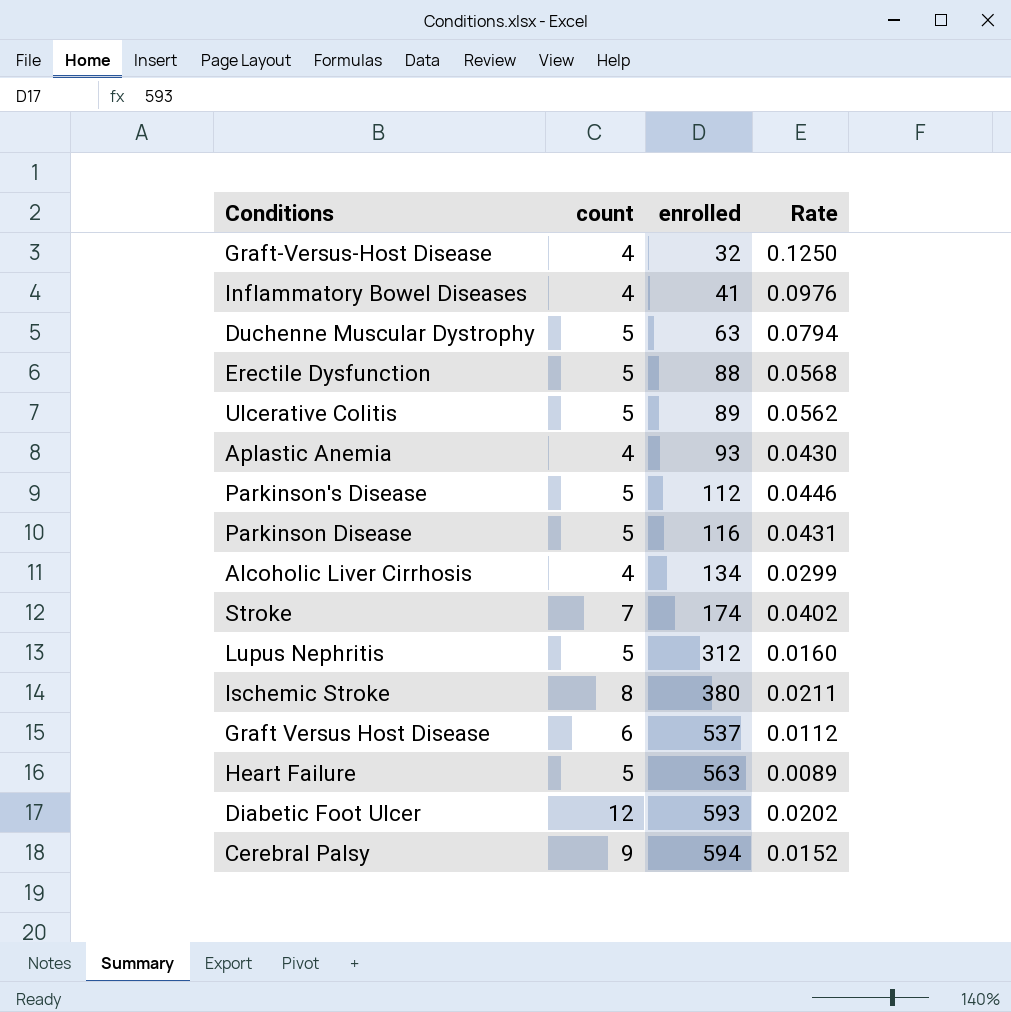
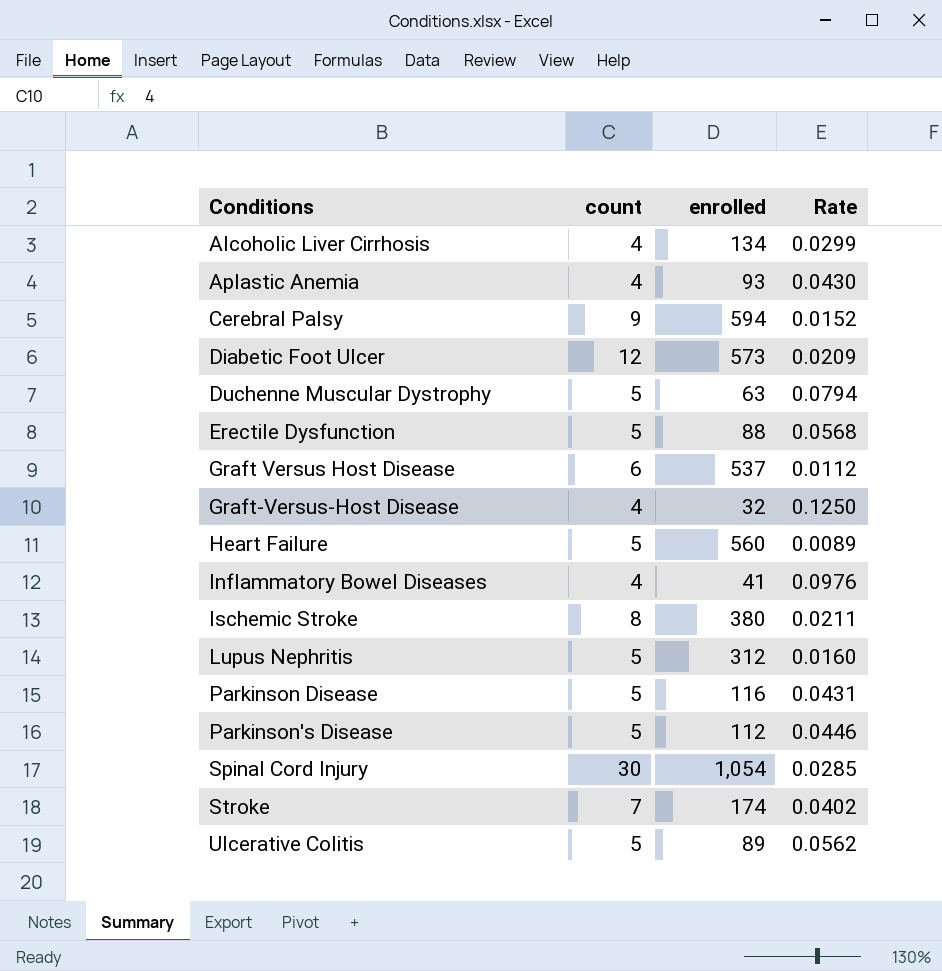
row order: enrolled ascending -> Conditions ascending
Diabetic Foot Ulcer | enrolled: 593 -> 573
Diabetic Foot Ulcer | Rate: 0.0202 -> 0.0209
Heart Failure | enrolled: 563 -> 560
row Spinal Cord Injury: none -> 30 | 1,054 | 0.0285

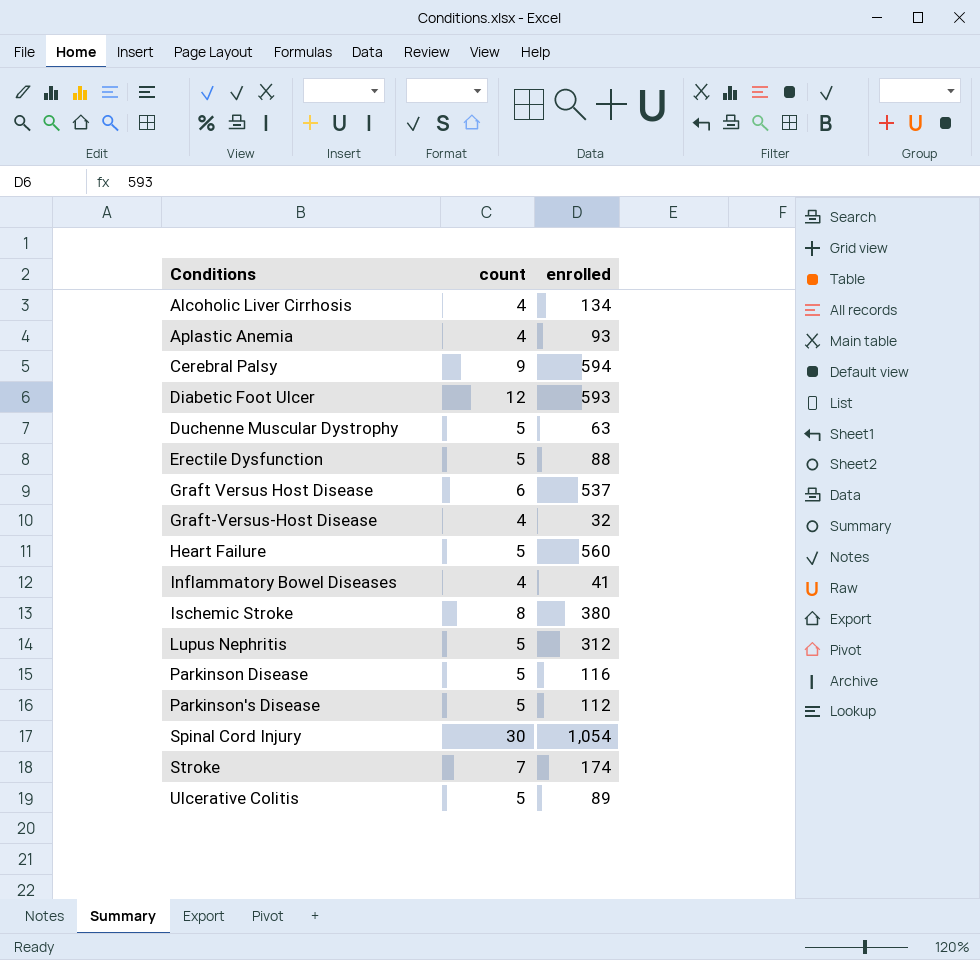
column Rate | formula: [count] / [enrolled] -> none
Diabetic Foot Ulcer | enrolled: 573 -> 593

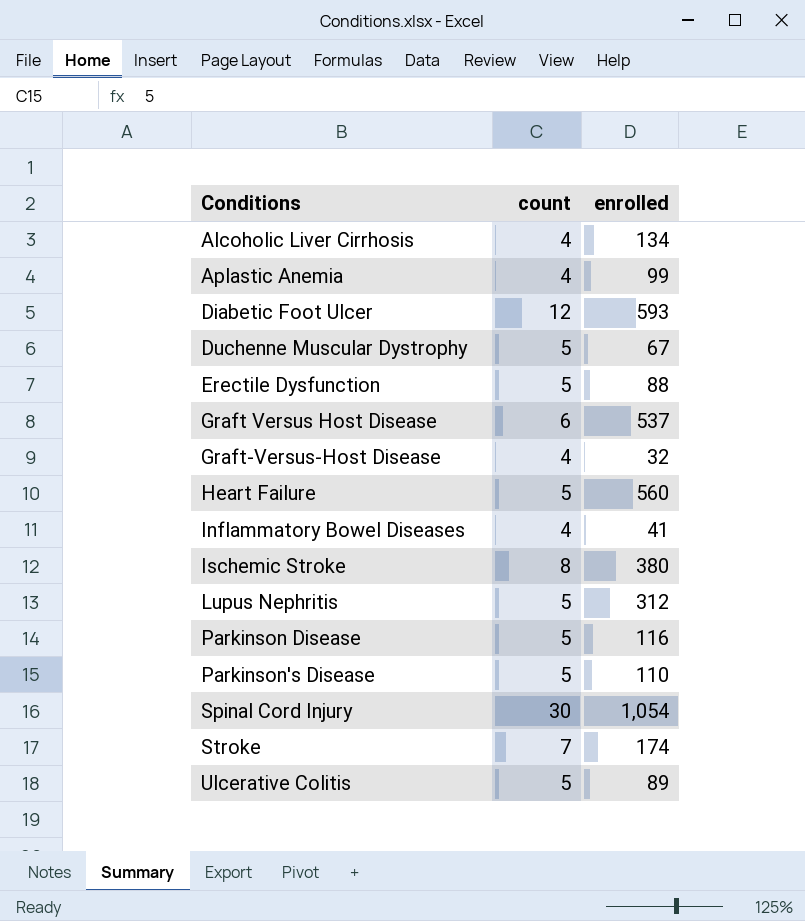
row Cerebral Palsy: 9 | 594 -> none
Aplastic Anemia | enrolled: 93 -> 99
Duchenne Muscular Dystrophy | enrolled: 63 -> 67
Parkinson's Disease | enrolled: 112 -> 110

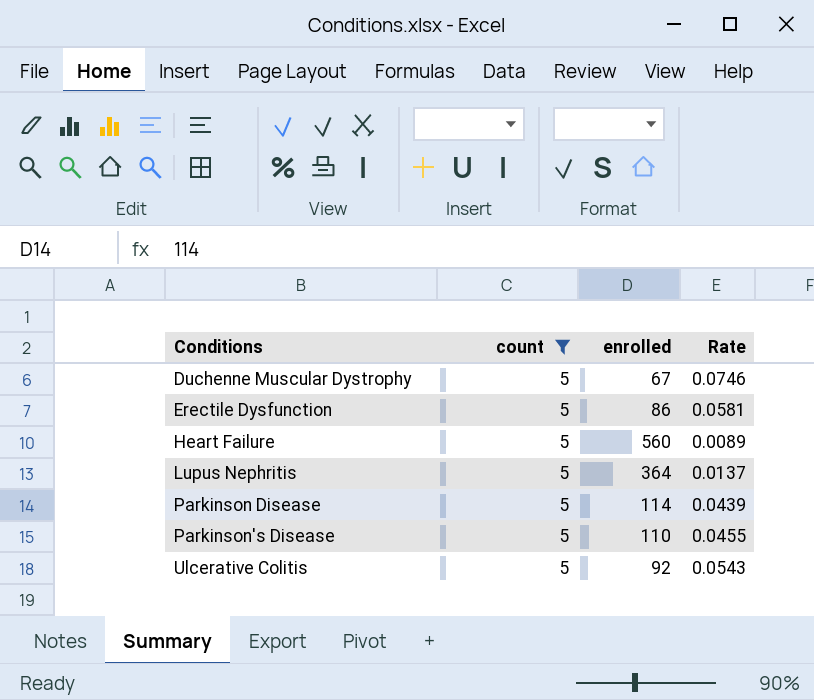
filter: none -> count = 5
column Rate | formula: none -> [count] / [enrolled]
Erectile Dysfunction | enrolled: 88 -> 86
Lupus Nephritis | enrolled: 312 -> 364
Parkinson Disease | enrolled: 116 -> 114
Ulcerative Colitis | enrolled: 89 -> 92

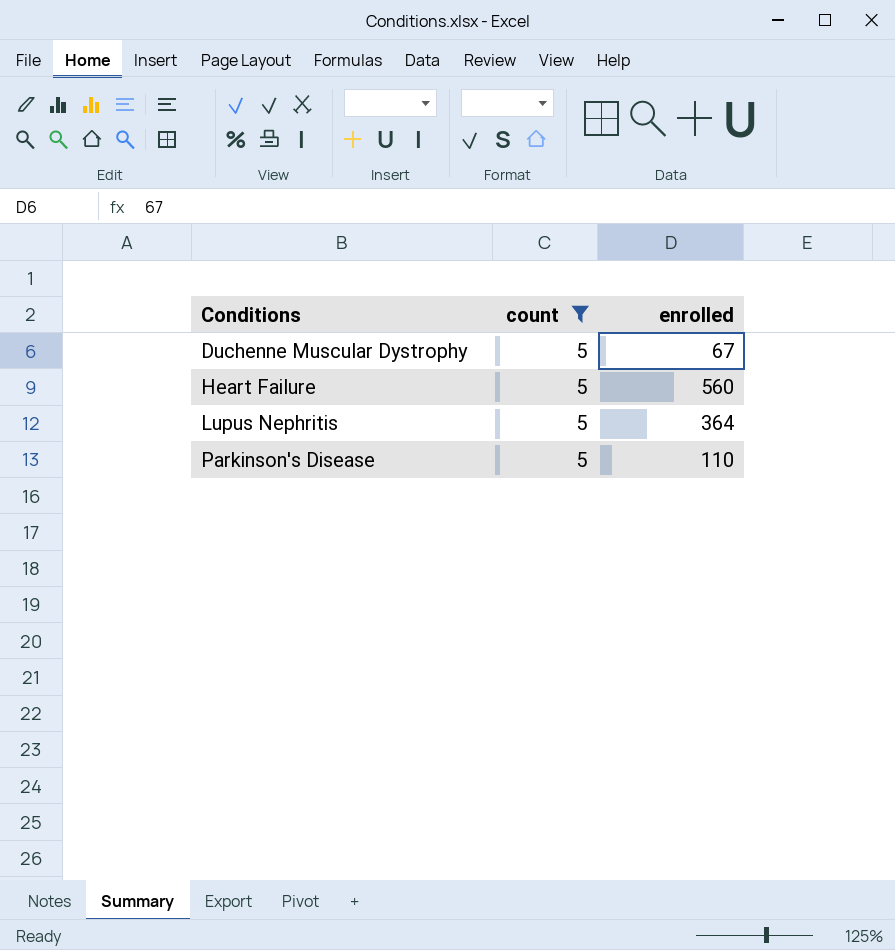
column Rate | formula: [count] / [enrolled] -> none
row Erectile Dysfunction: 5 | 86 | 0.0581 -> none
row Parkinson Disease: 5 | 114 | 0.0439 -> none
row Ulcerative Colitis: 5 | 92 | 0.0543 -> none

